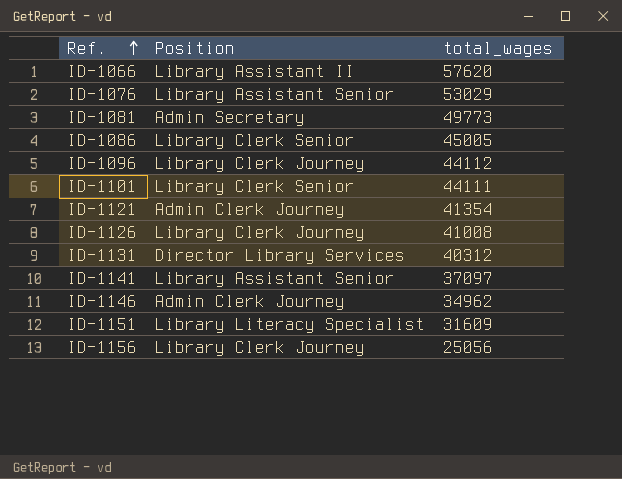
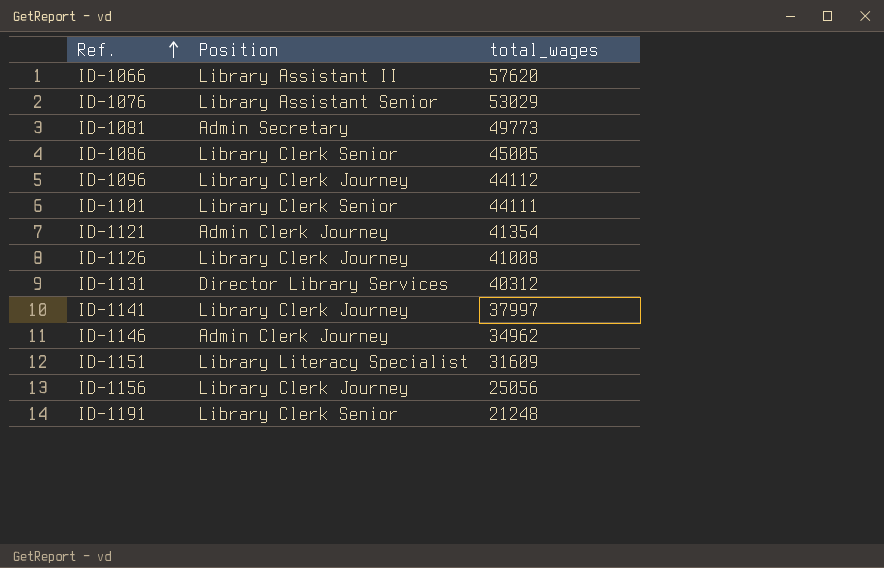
ID-1141 | Position: Library Assistant Senior -> Library Clerk Journey
ID-1141 | total_wages: 37097 -> 37997
row ID-1191: none -> Library Clerk Senior | 21248

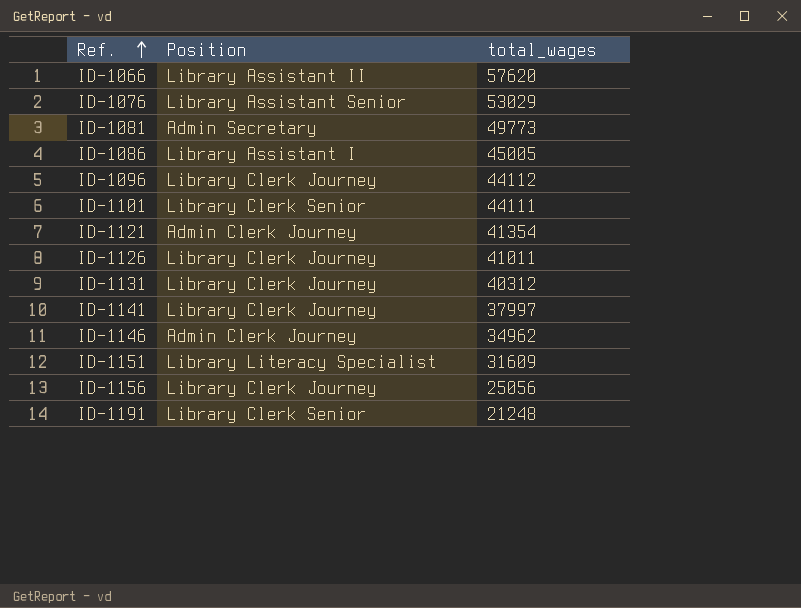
ID-1086 | Position: Library Clerk Senior -> Library Assistant I
ID-1126 | total_wages: 41008 -> 41011
ID-1131 | Position: Director Library Services -> Library Clerk Journey

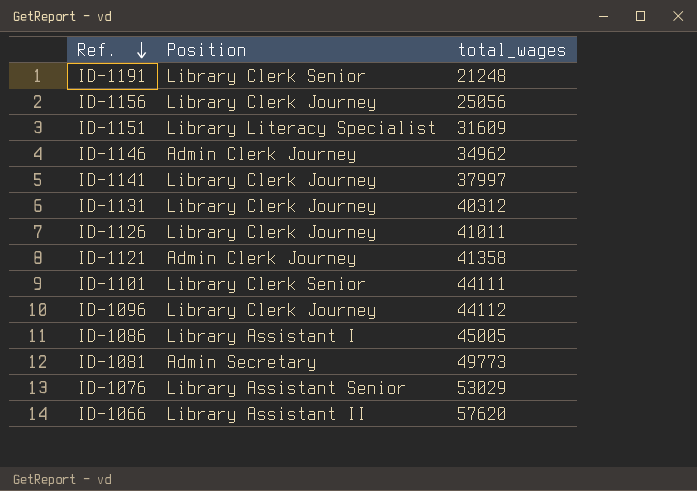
row order: Ref. ascending -> Ref. descending
ID-1121 | total_wages: 41354 -> 41358

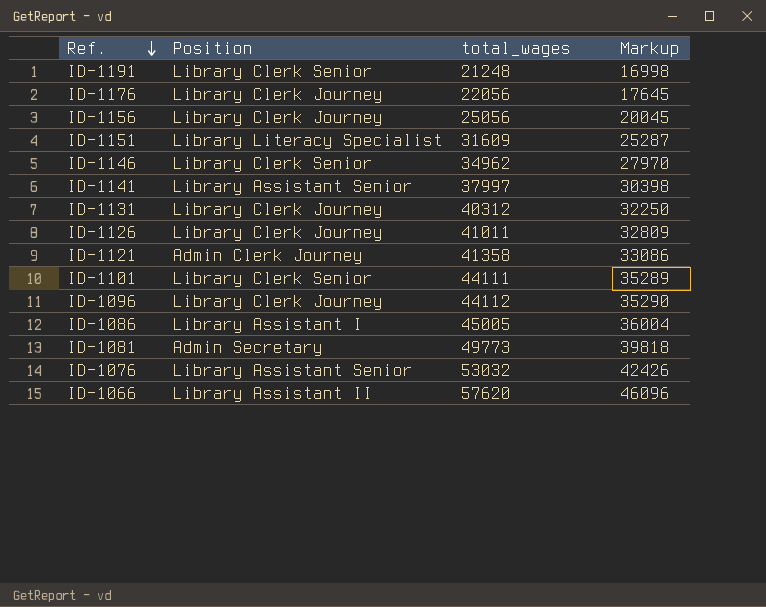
column Markup | formula: none -> [total_wages] * 0.8
row ID-1176: none -> Library Clerk Journey | 22056 | 17645
ID-1146 | Position: Admin Clerk Journey -> Library Clerk Senior
ID-1141 | Position: Library Clerk Journey -> Library Assistant Senior
ID-1076 | total_wages: 53029 -> 53032

